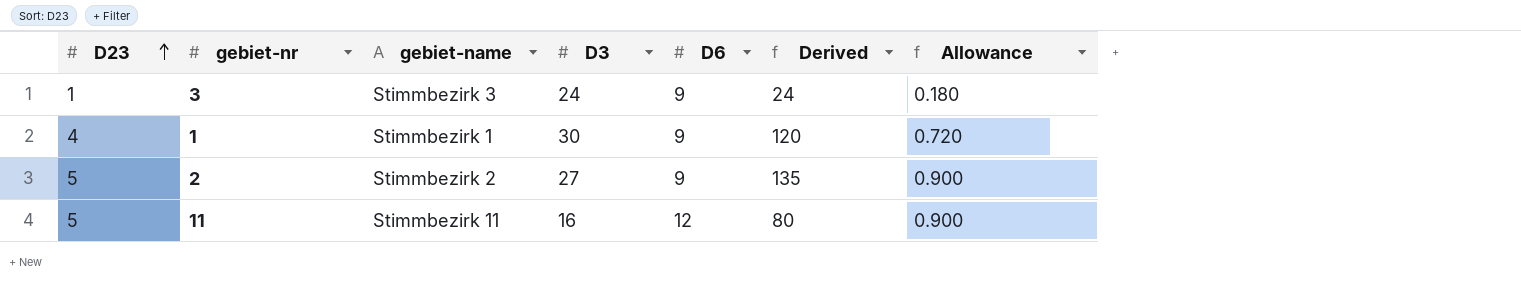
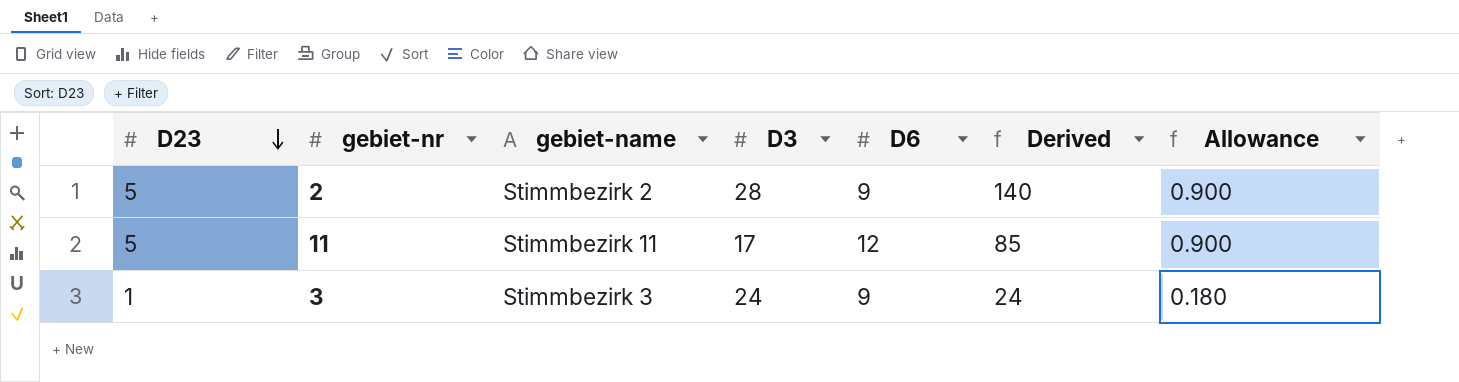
row order: D23 ascending -> D23 descending
row 1: 4 | Stimmbezirk 1 | 30 | 9 | 120 | 0.720 -> none
2 | D3: 27 -> 28
2 | Derived: 135 -> 140
11 | D3: 16 -> 17
11 | Derived: 80 -> 85

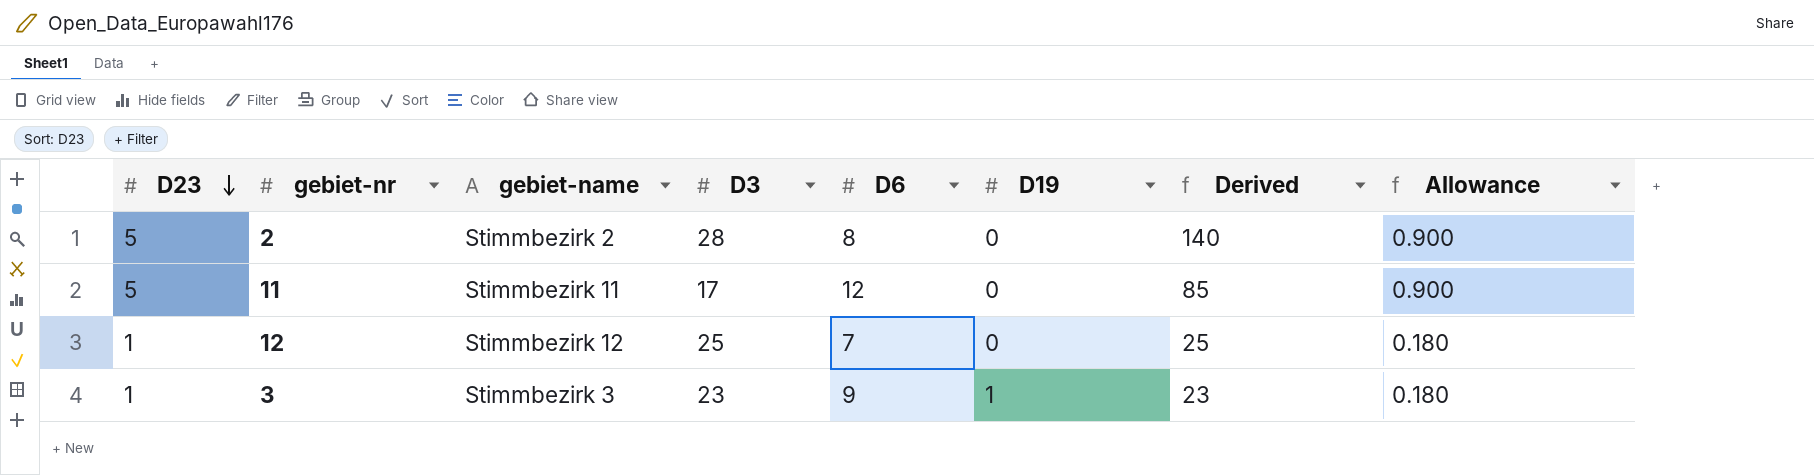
column D19 | position: none -> 6
2 | D6: 9 -> 8
row 12: none -> 1 | Stimmbezirk 12 | 25 | 7 | 0 | 25 | 0.180
3 | D3: 24 -> 23
3 | Derived: 24 -> 23

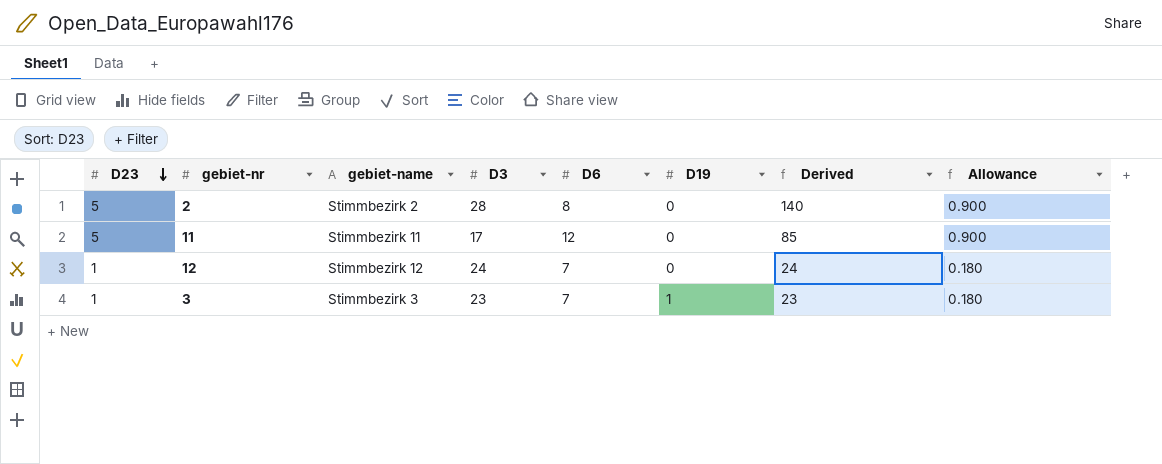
12 | D3: 25 -> 24
12 | Derived: 25 -> 24
3 | D6: 9 -> 7

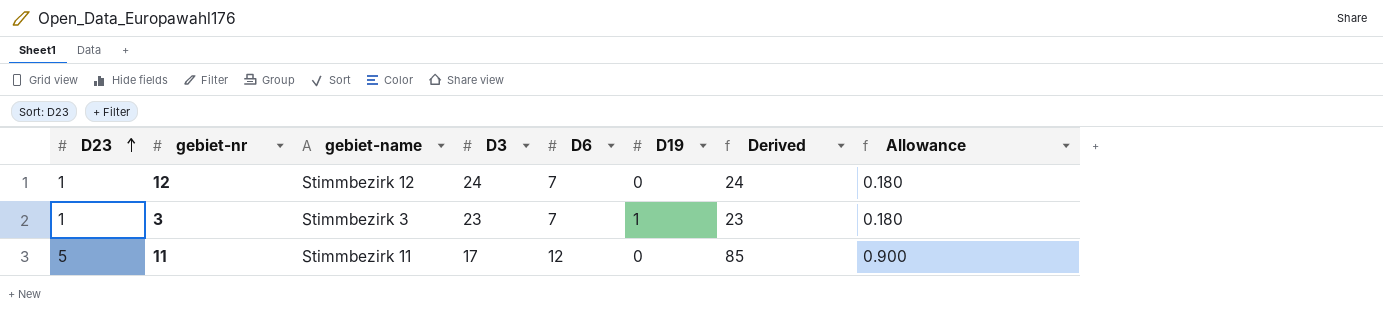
row order: D23 descending -> D23 ascending
row 2: 5 | Stimmbezirk 2 | 28 | 8 | 0 | 140 | 0.900 -> none

